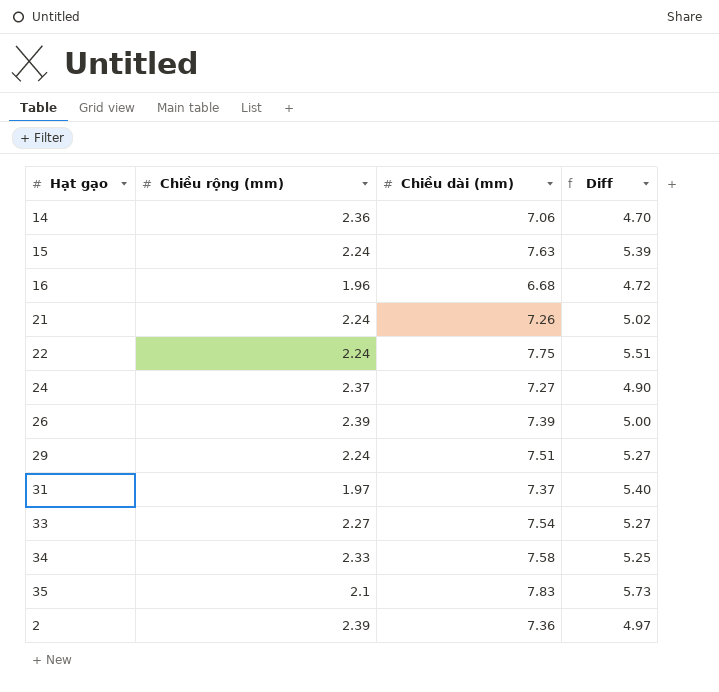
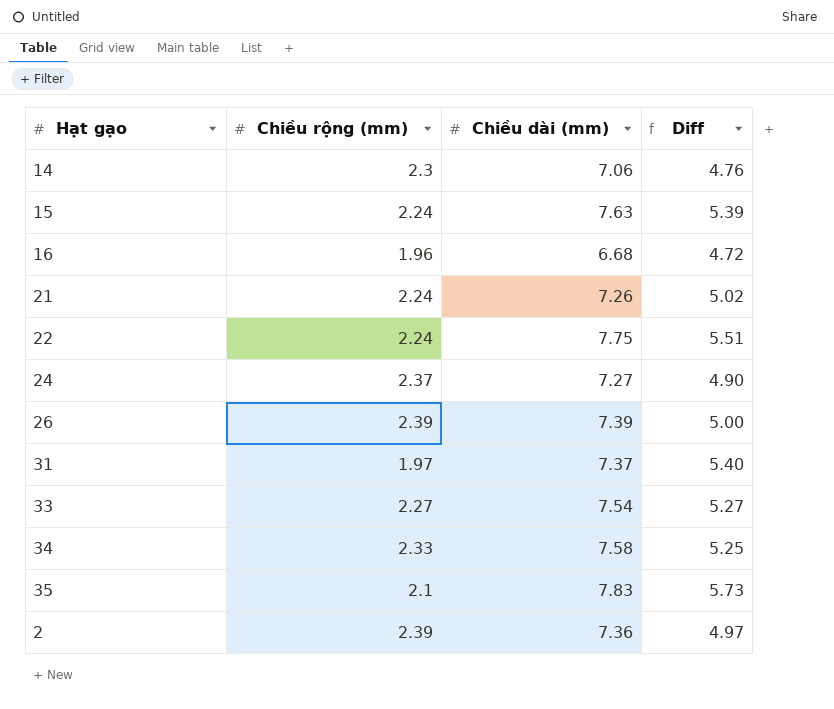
row 29: 2.24 | 7.51 | 5.27 -> none
14 | Chiều rộng (mm): 2.36 -> 2.3
14 | Diff: 4.70 -> 4.76

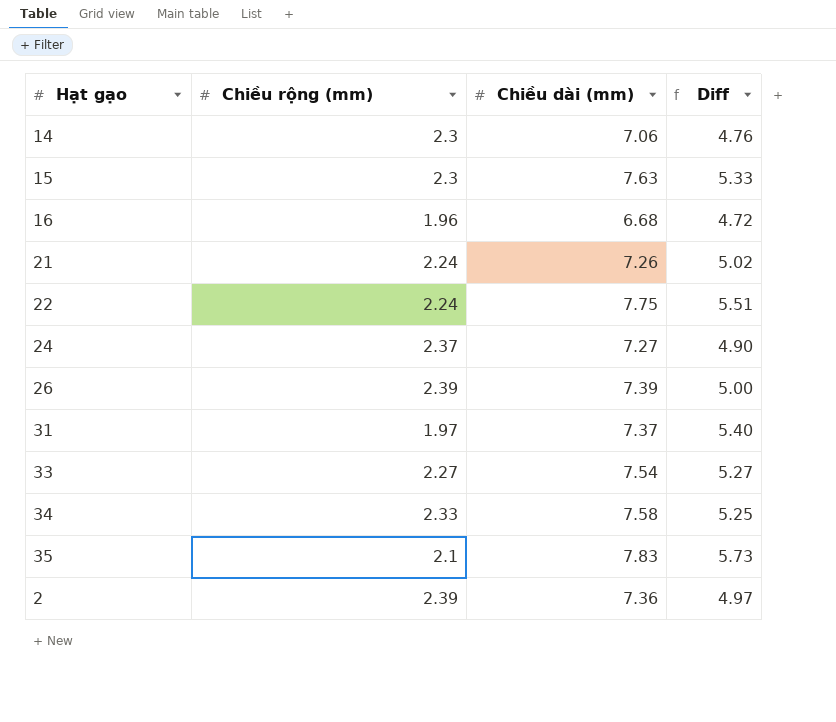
15 | Chiều rộng (mm): 2.24 -> 2.3
15 | Diff: 5.39 -> 5.33

